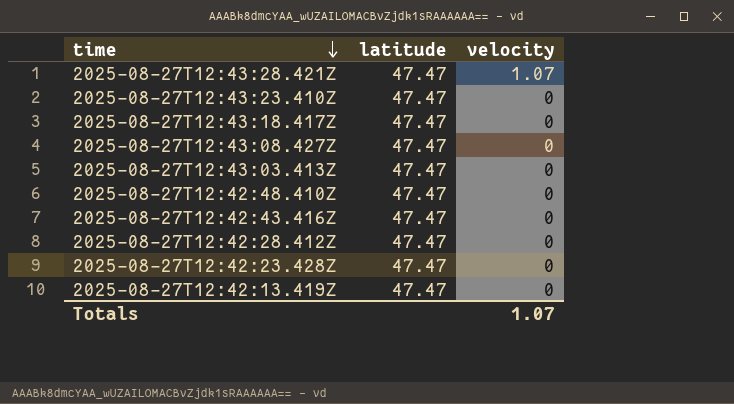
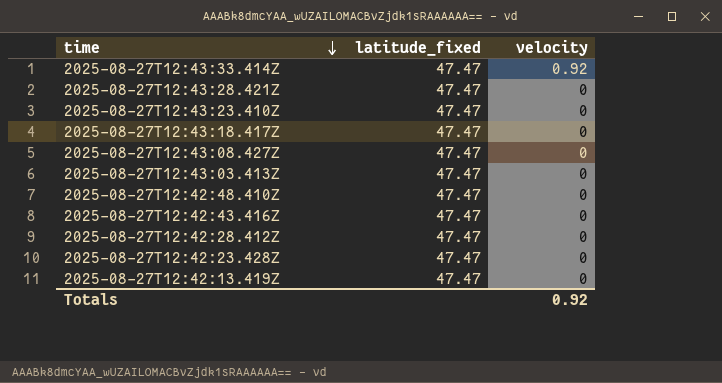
column name: latitude -> latitude_fixed
row 2025-08-27T12:43:33.414Z: none -> 47.47 | 0.92
2025-08-27T12:43:28.421Z | velocity: 1.07 -> 0
Totals | velocity: 1.07 -> 0.92

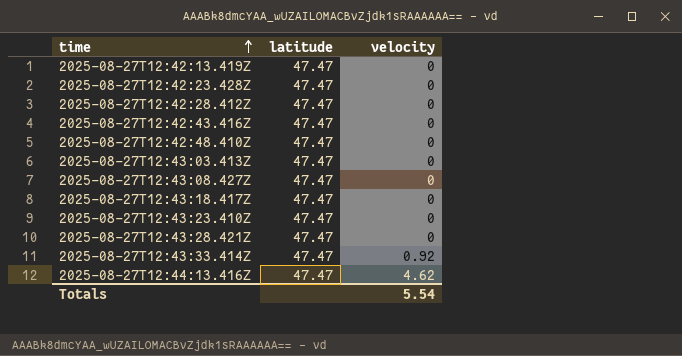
row order: time descending -> time ascending
column name: latitude_fixed -> latitude
row 2025-08-27T12:44:13.416Z: none -> 47.47 | 4.62
Totals | velocity: 0.92 -> 5.54

